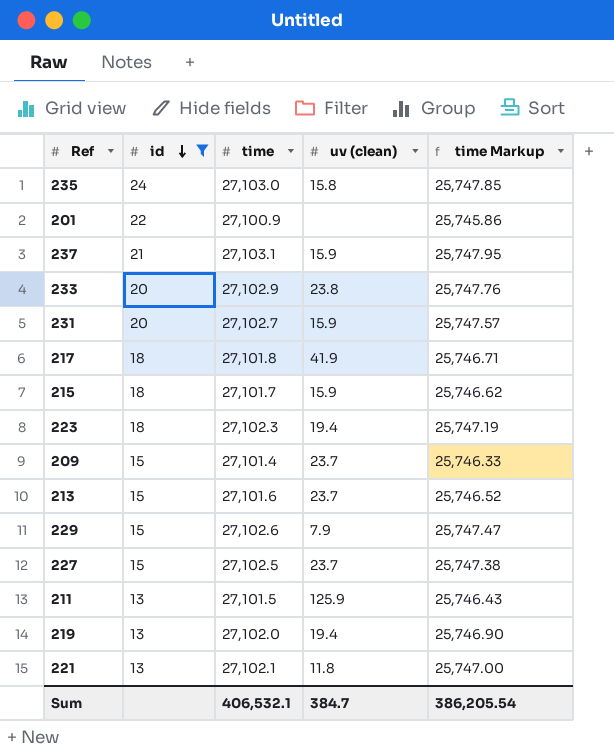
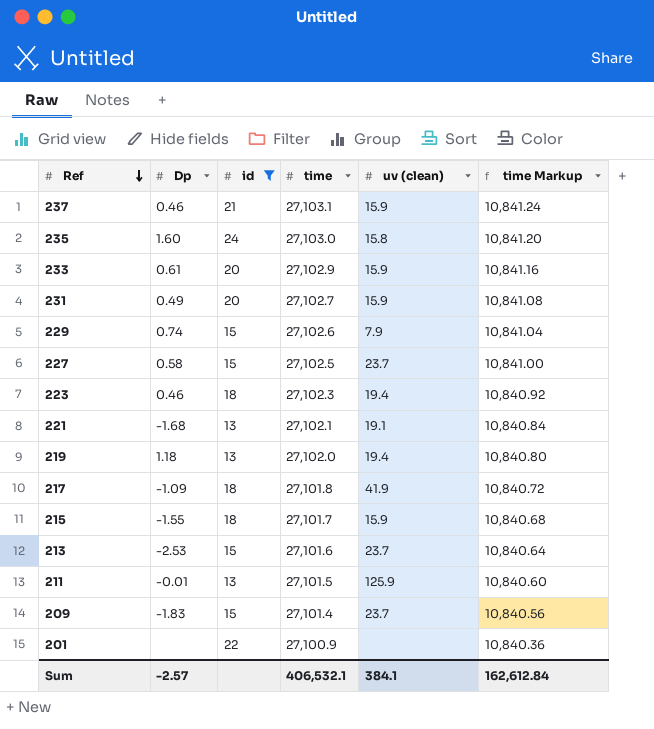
row order: id descending -> Ref descending
column Dp | position: none -> 2
column time Markup | formula: [time] * 0.95 -> [time] * 0.4
233 | uv (clean): 23.8 -> 15.9
221 | uv (clean): 11.8 -> 19.1
Sum | uv (clean): 384.7 -> 384.1
Sum | time Markup: 386,205.54 -> 162,612.84

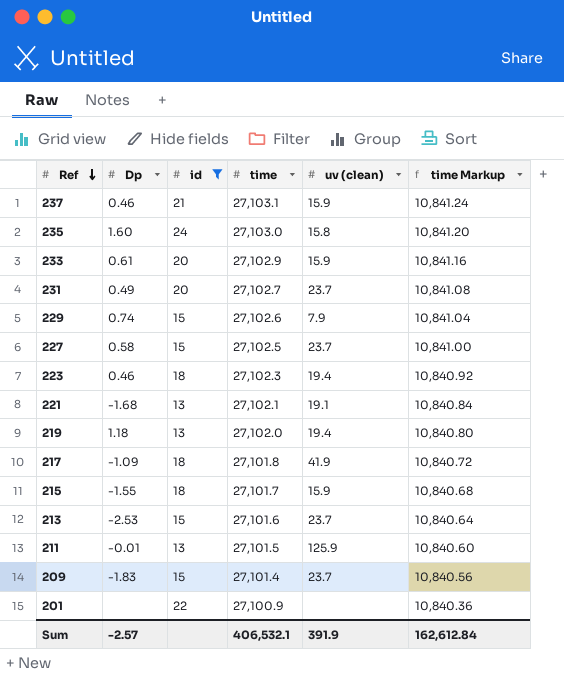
231 | uv (clean): 15.9 -> 23.7
Sum | uv (clean): 384.1 -> 391.9

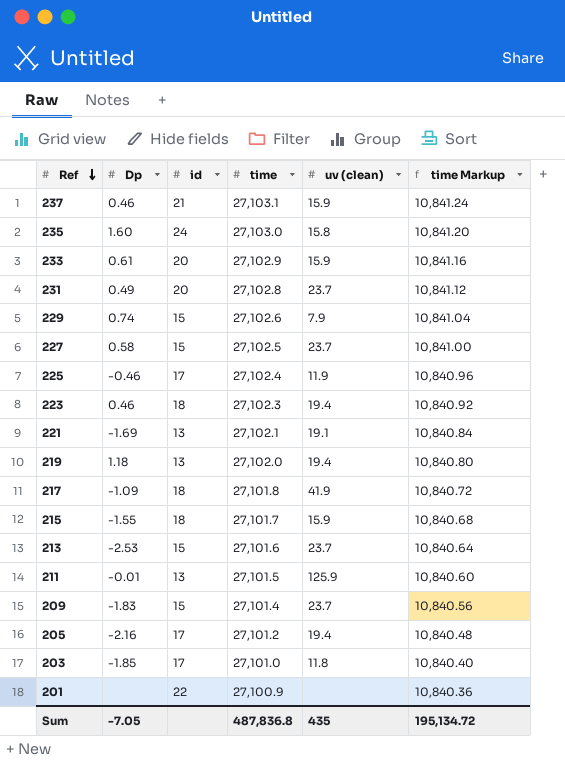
filter: id != 17 -> none
231 | time: 27,102.7 -> 27,102.8
231 | time Markup: 10,841.08 -> 10,841.12
221 | Dp: -1.68 -> -1.69
Sum | Dp: -2.57 -> -7.05
Sum | time: 406,532.1 -> 487,836.8
Sum | uv (clean): 391.9 -> 435
Sum | time Markup: 162,612.84 -> 195,134.72

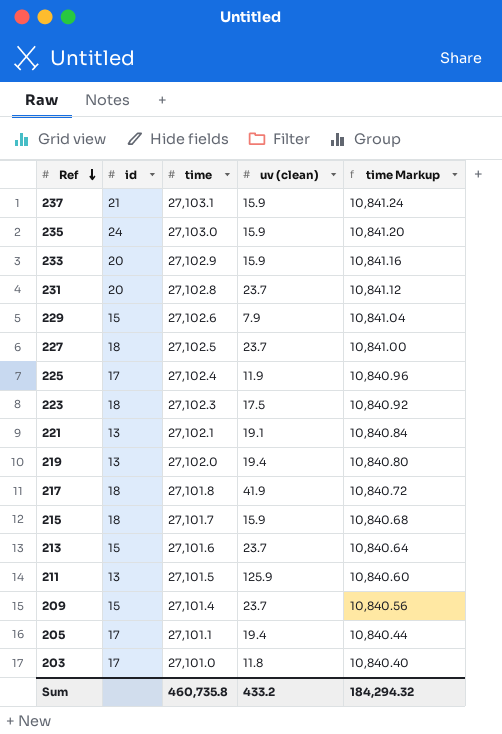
column Dp | position: 2 -> none
row 201: none | 22 | 27,100.9 | none | 10,840.36 -> none
235 | uv (clean): 15.8 -> 15.9
227 | id: 15 -> 18
223 | uv (clean): 19.4 -> 17.5
205 | time: 27,101.2 -> 27,101.1
205 | time Markup: 10,840.48 -> 10,840.44
Sum | time: 487,836.8 -> 460,735.8
Sum | uv (clean): 435 -> 433.2
Sum | time Markup: 195,134.72 -> 184,294.32

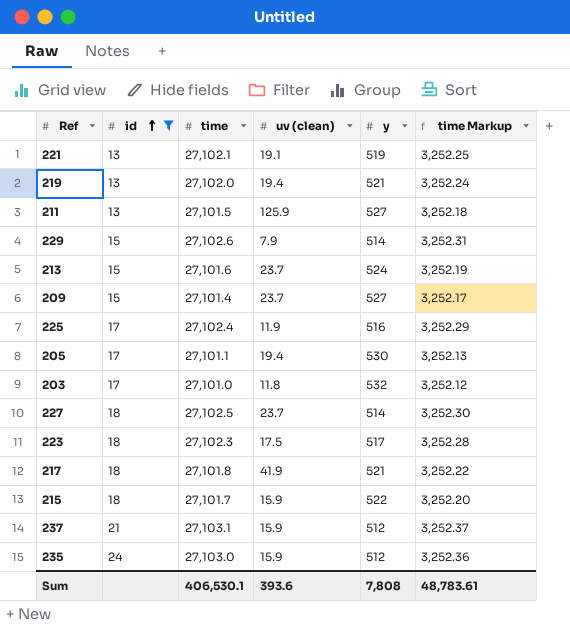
filter: none -> id != 20
row order: Ref descending -> id ascending
column y | position: none -> 5
column time Markup | formula: [time] * 0.4 -> [time] * 0.12
Sum | time: 460,735.8 -> 406,530.1
Sum | uv (clean): 433.2 -> 393.6
Sum | time Markup: 184,294.32 -> 48,783.61

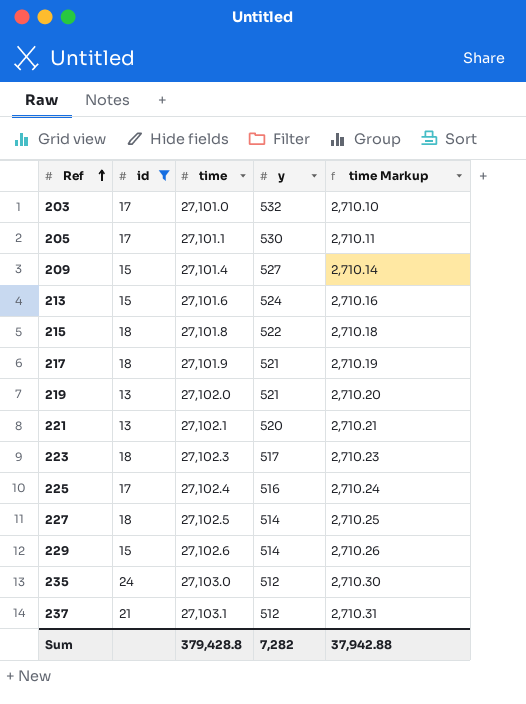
row order: id ascending -> Ref ascending
column uv (clean) | position: 4 -> none
column time Markup | formula: [time] * 0.12 -> [time] * 0.1
row 211: 13 | 27,101.5 | 125.9 | 527 | 3,252.18 -> none
215 | time: 27,101.7 -> 27,101.8
217 | time: 27,101.8 -> 27,101.9
221 | y: 519 -> 520
Sum | time: 406,530.1 -> 379,428.8
Sum | y: 7,808 -> 7,282
Sum | time Markup: 48,783.61 -> 37,942.88

